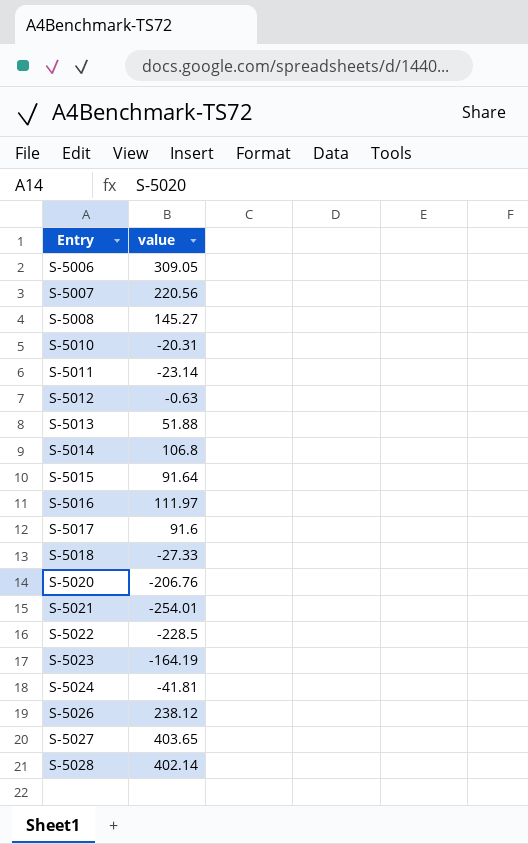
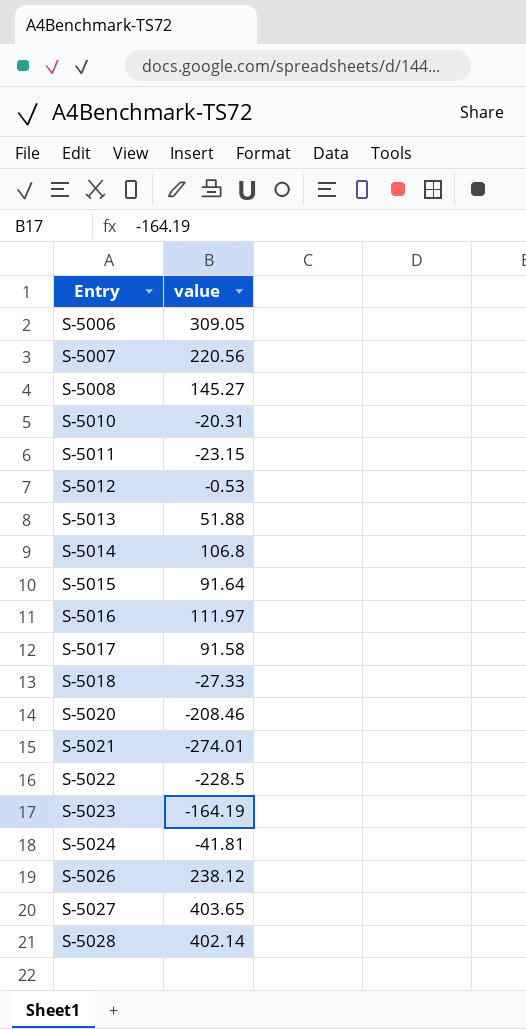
S-5011 | value: -23.14 -> -23.15
S-5012 | value: -0.63 -> -0.53
S-5017 | value: 91.6 -> 91.58
S-5020 | value: -206.76 -> -208.46
S-5021 | value: -254.01 -> -274.01

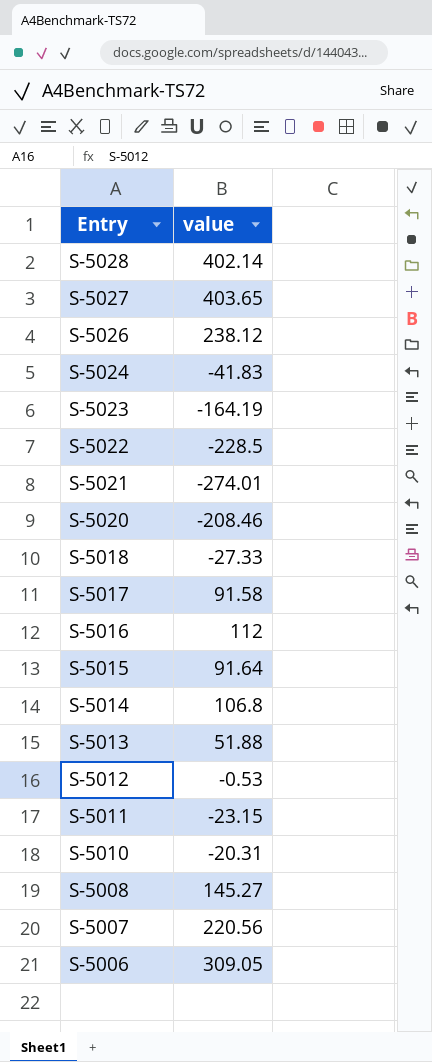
row order: Entry ascending -> Entry descending
S-5024 | value: -41.81 -> -41.83
S-5016 | value: 111.97 -> 112

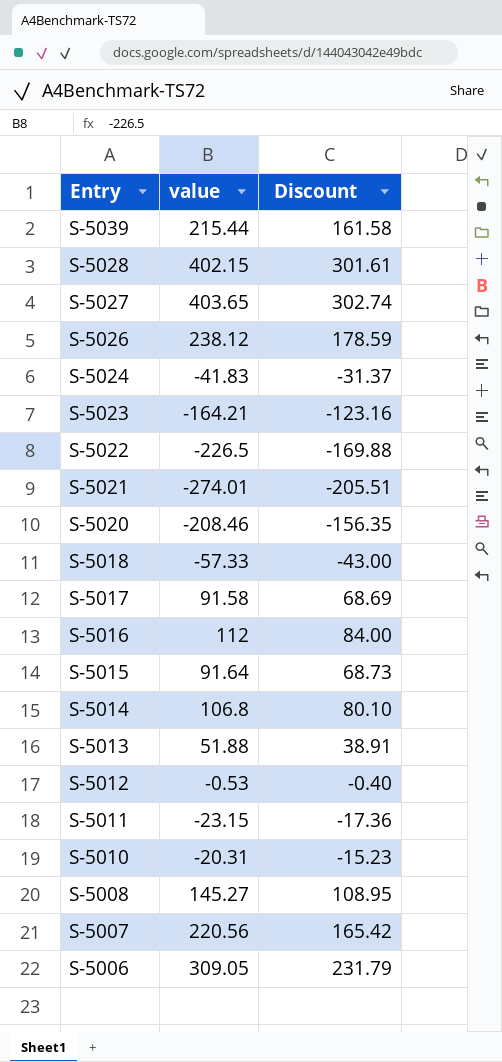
column Discount | formula: none -> [value] * 0.75
row S-5039: none -> 215.44 | 161.58
S-5028 | value: 402.14 -> 402.15
S-5023 | value: -164.19 -> -164.21
S-5022 | value: -228.5 -> -226.5
S-5018 | value: -27.33 -> -57.33

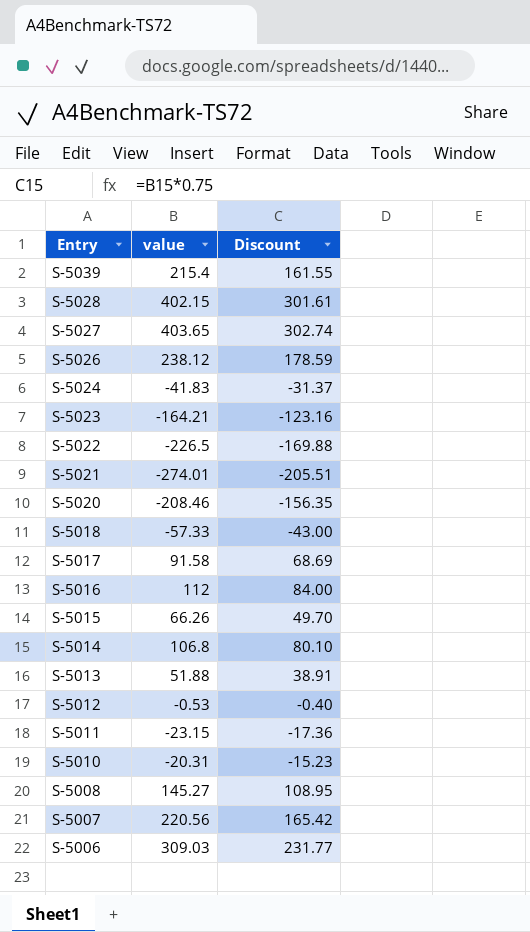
S-5039 | value: 215.44 -> 215.4
S-5039 | Discount: 161.58 -> 161.55
S-5015 | value: 91.64 -> 66.26
S-5015 | Discount: 68.73 -> 49.70
S-5006 | value: 309.05 -> 309.03
S-5006 | Discount: 231.79 -> 231.77

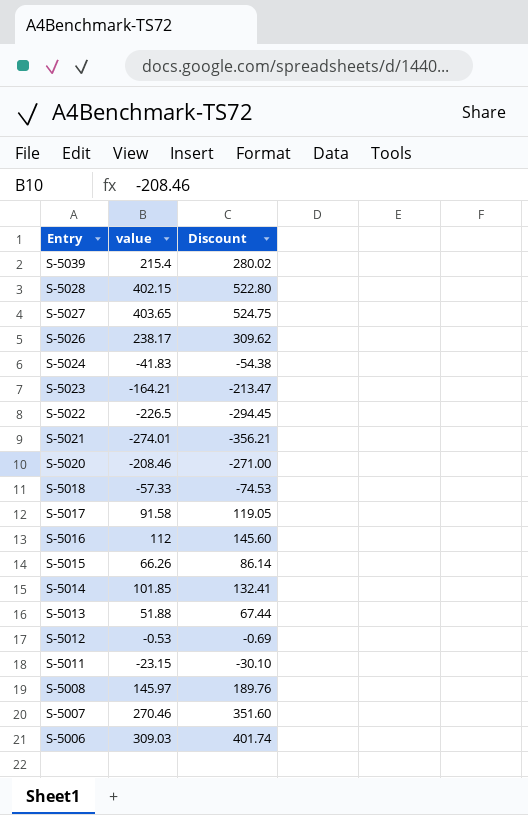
column Discount | formula: [value] * 0.75 -> [value] * 1.3
row S-5010: -20.31 | -15.23 -> none
S-5026 | value: 238.12 -> 238.17
S-5014 | value: 106.8 -> 101.85
S-5008 | value: 145.27 -> 145.97
S-5007 | value: 220.56 -> 270.46

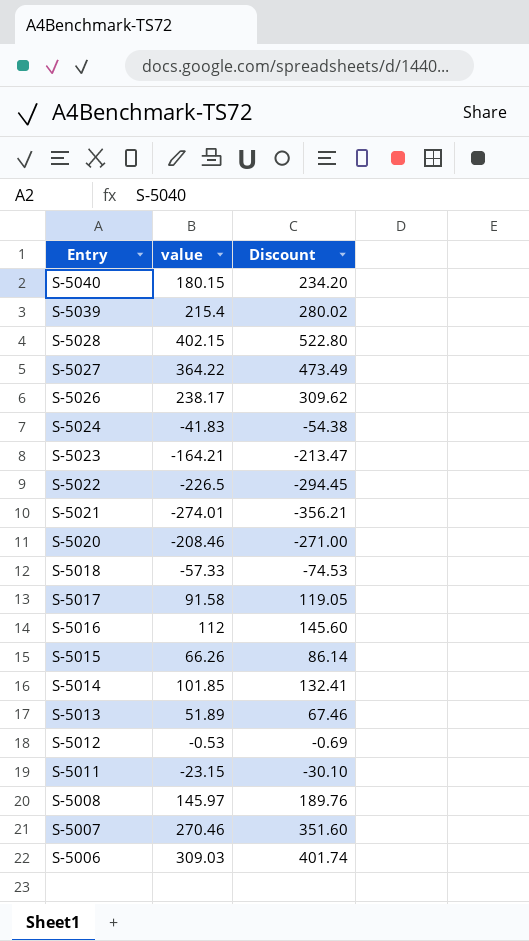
row S-5040: none -> 180.15 | 234.20
S-5027 | value: 403.65 -> 364.22
S-5027 | Discount: 524.75 -> 473.49
S-5013 | value: 51.88 -> 51.89
S-5013 | Discount: 67.44 -> 67.46

